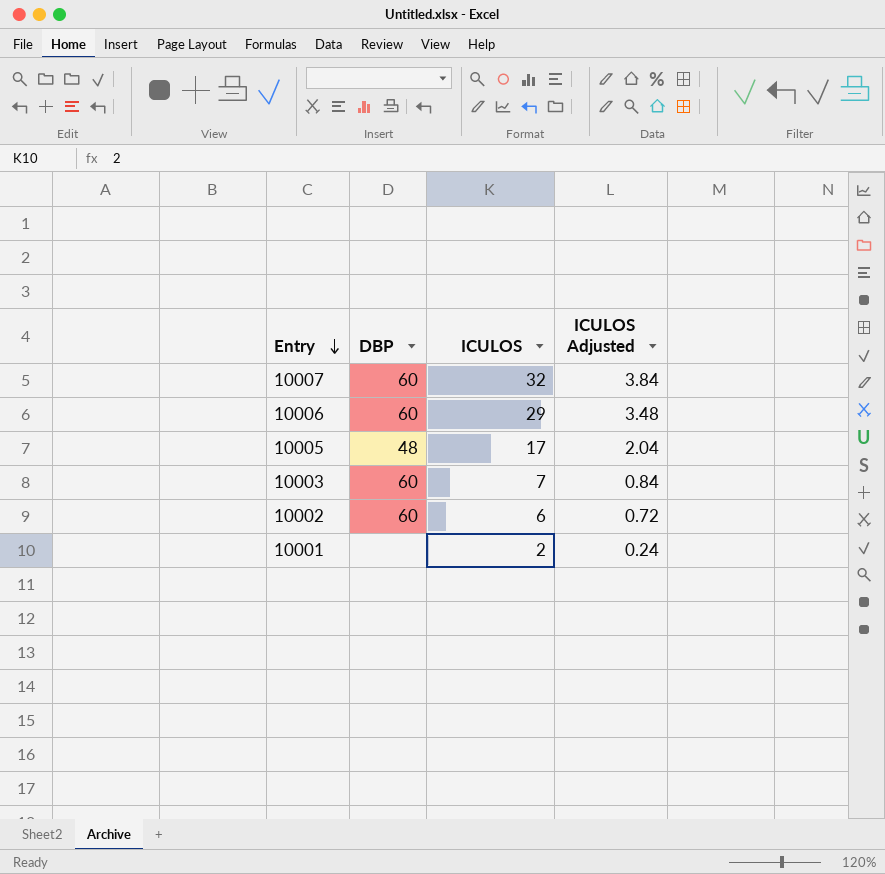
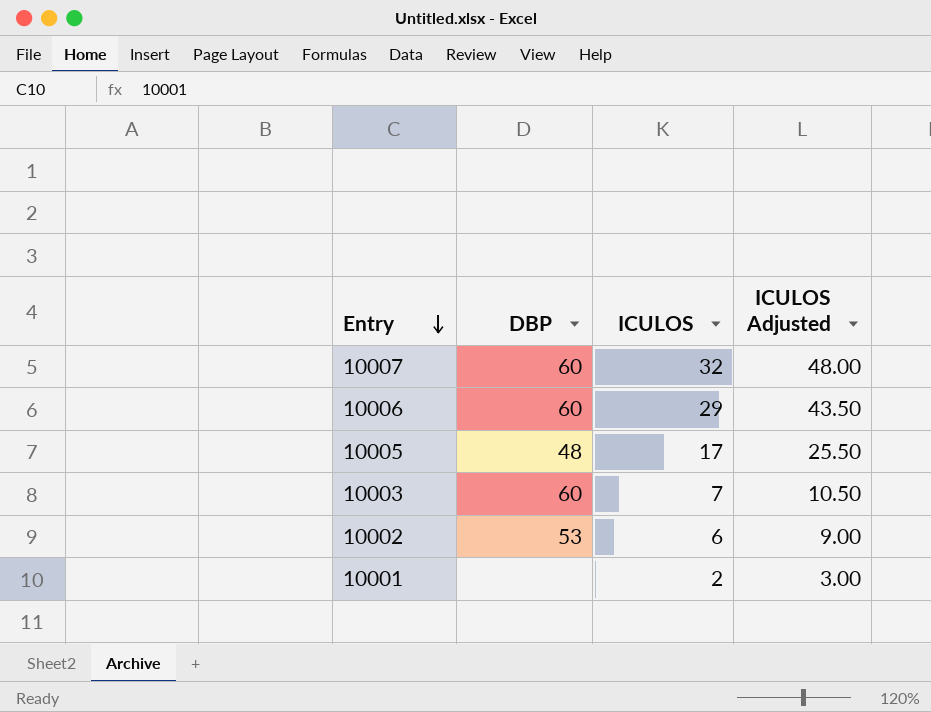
column ICULOS Adjusted | formula: [ICULOS] * 0.12 -> [ICULOS] * 1.5
10002 | DBP: 60 -> 53

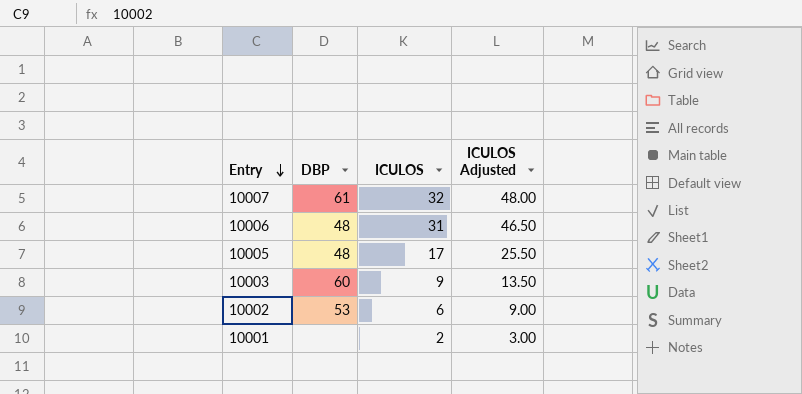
10007 | DBP: 60 -> 61
10006 | DBP: 60 -> 48
10006 | ICULOS: 29 -> 31
10006 | ICULOS Adjusted: 43.50 -> 46.50
10003 | ICULOS: 7 -> 9
10003 | ICULOS Adjusted: 10.50 -> 13.50

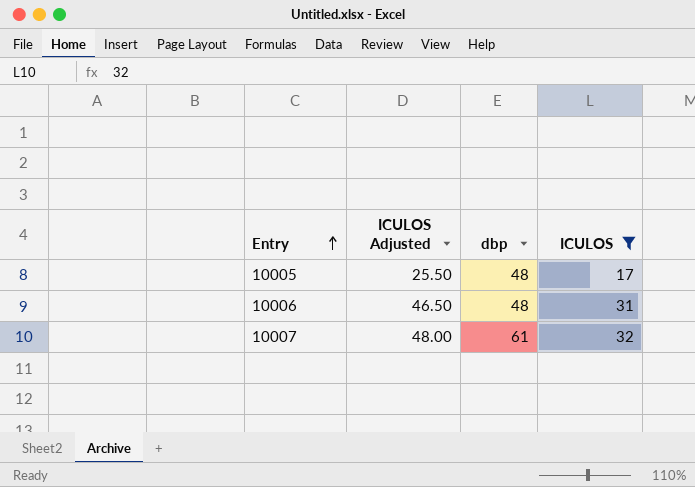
filter: none -> ICULOS >= 17
row order: Entry descending -> Entry ascending
column ICULOS Adjusted | position: 4 -> 2
column name: DBP -> dbp

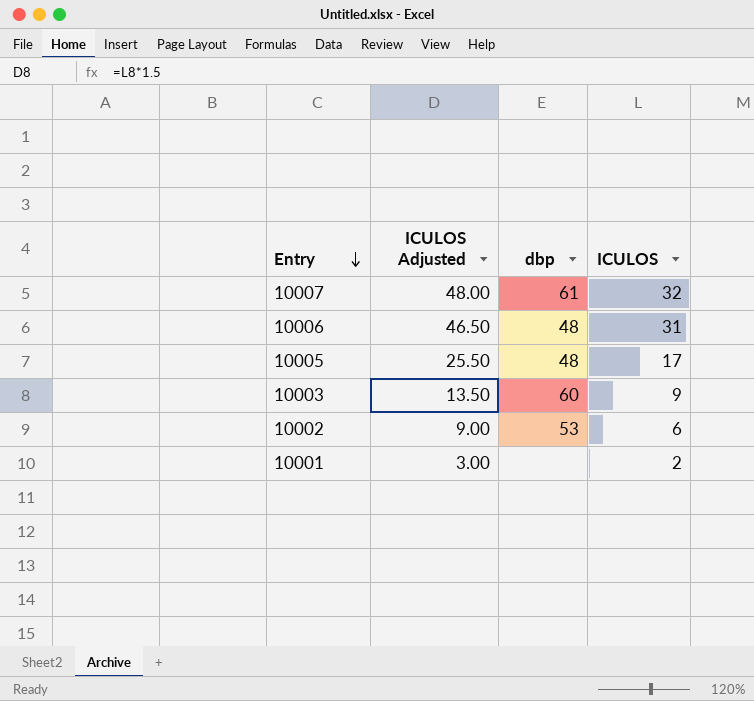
filter: ICULOS >= 17 -> none
row order: Entry ascending -> Entry descending

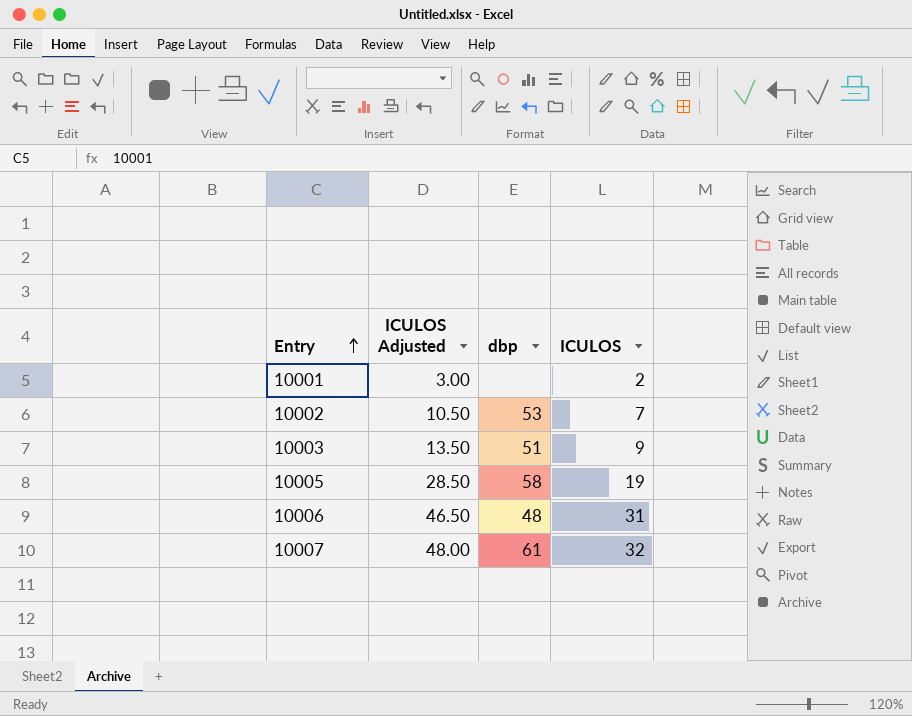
row order: Entry descending -> Entry ascending
10002 | ICULOS Adjusted: 9.00 -> 10.50
10002 | ICULOS: 6 -> 7
10003 | dbp: 60 -> 51
10005 | ICULOS Adjusted: 25.50 -> 28.50
10005 | dbp: 48 -> 58
10005 | ICULOS: 17 -> 19

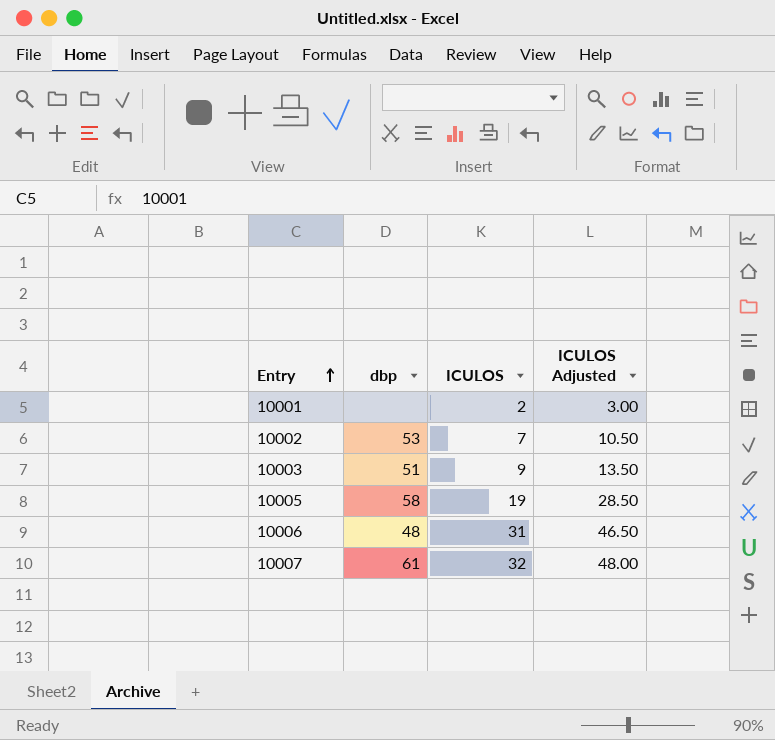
column ICULOS Adjusted | position: 2 -> 4

